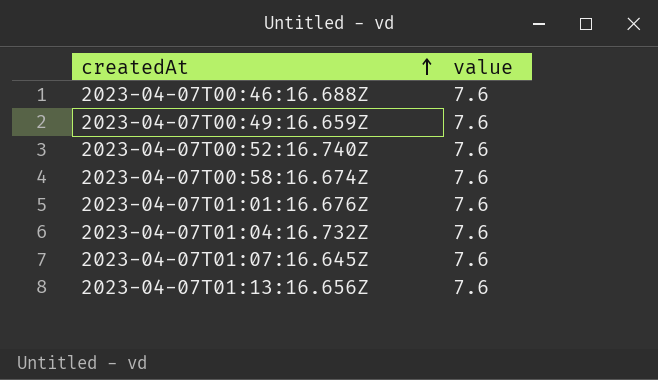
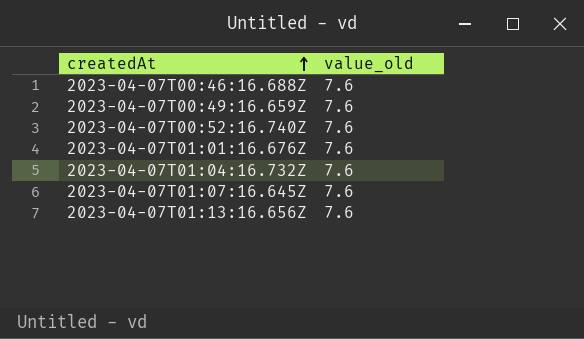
column name: value -> value_old
row 2023-04-07T00:58:16.674Z: 7.6 -> none

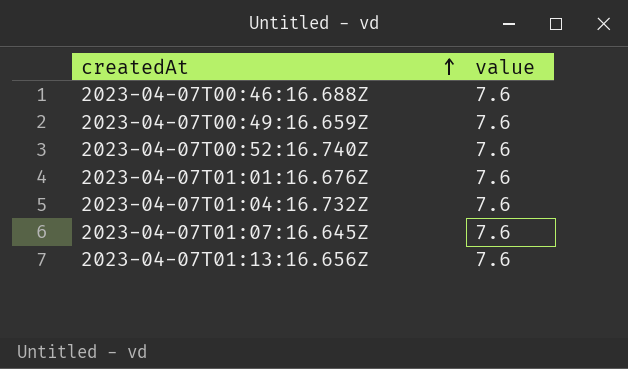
column name: value_old -> value

